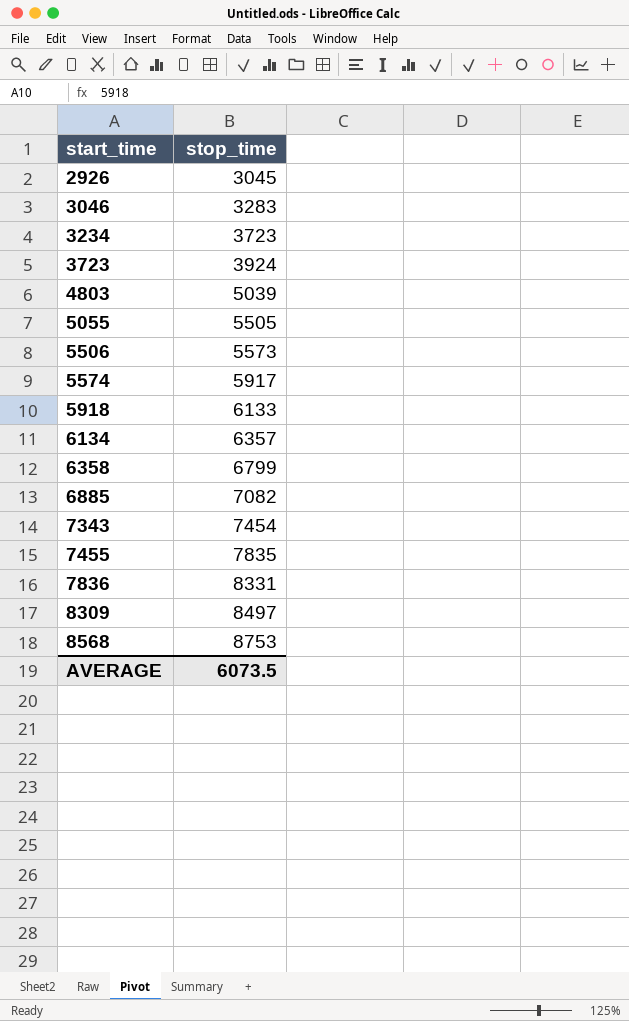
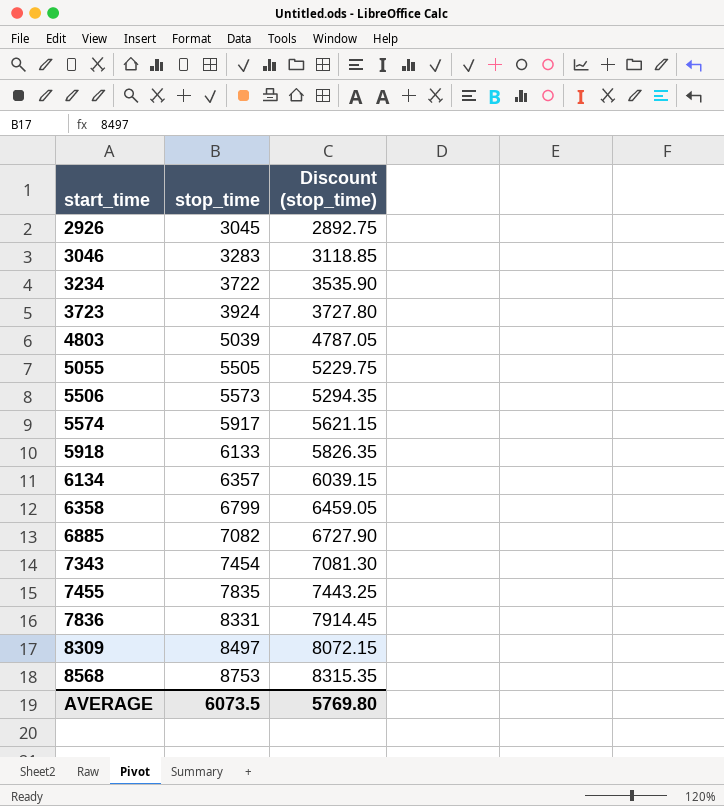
column Discount (stop_time) | formula: none -> [stop_time] * 0.95
3234 | stop_time: 3723 -> 3722

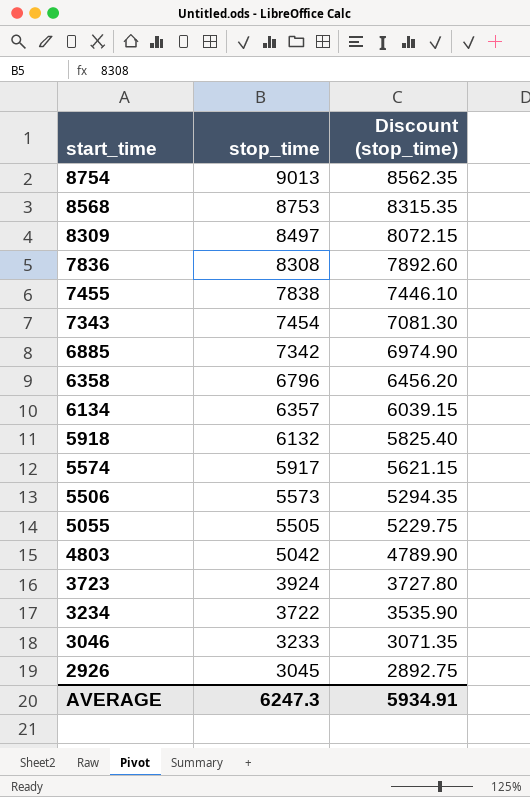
row order: start_time ascending -> start_time descending
row 8754: none -> 9013 | 8562.35
7836 | stop_time: 8331 -> 8308
7836 | Discount (stop_time): 7914.45 -> 7892.60
7455 | stop_time: 7835 -> 7838
7455 | Discount (stop_time): 7443.25 -> 7446.10
6885 | stop_time: 7082 -> 7342
6885 | Discount (stop_time): 6727.90 -> 6974.90
6358 | stop_time: 6799 -> 6796
6358 | Discount (stop_time): 6459.05 -> 6456.20
5918 | stop_time: 6133 -> 6132
5918 | Discount (stop_time): 5826.35 -> 5825.40
4803 | stop_time: 5039 -> 5042
4803 | Discount (stop_time): 4787.05 -> 4789.90
3046 | stop_time: 3283 -> 3233
3046 | Discount (stop_time): 3118.85 -> 3071.35
AVERAGE | stop_time: 6073.5 -> 6247.3
AVERAGE | Discount (stop_time): 5769.80 -> 5934.91

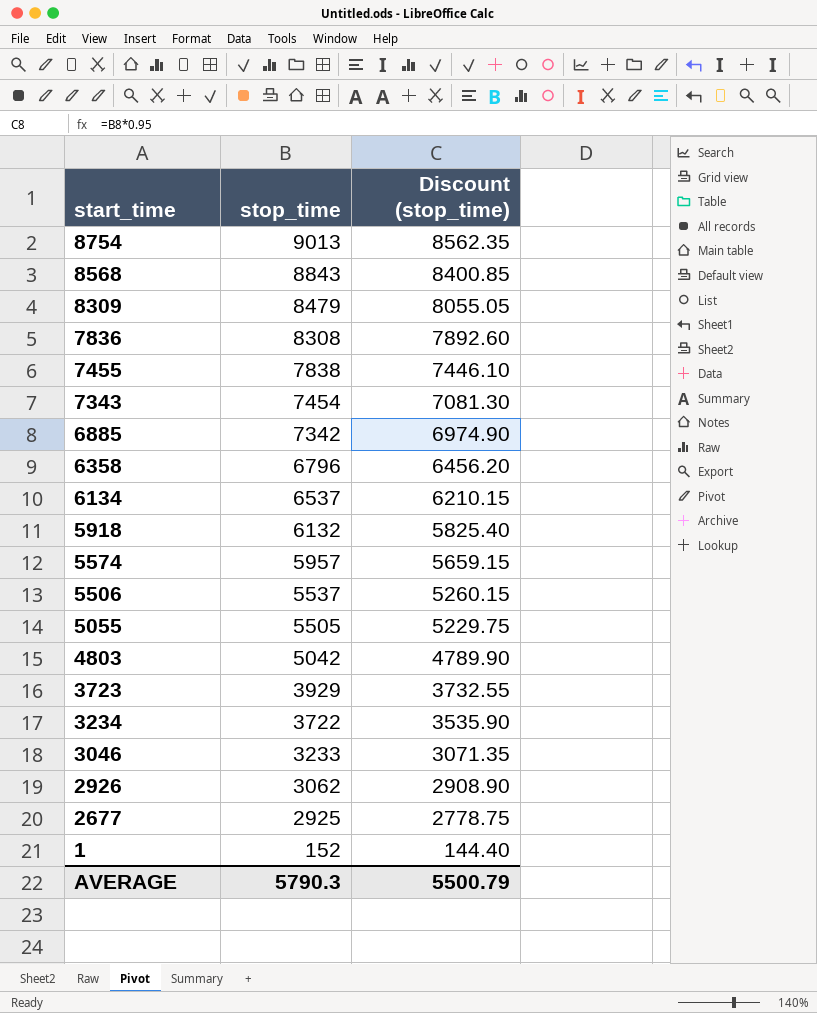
8568 | stop_time: 8753 -> 8843
8568 | Discount (stop_time): 8315.35 -> 8400.85
8309 | stop_time: 8497 -> 8479
8309 | Discount (stop_time): 8072.15 -> 8055.05
6134 | stop_time: 6357 -> 6537
6134 | Discount (stop_time): 6039.15 -> 6210.15
5574 | stop_time: 5917 -> 5957
5574 | Discount (stop_time): 5621.15 -> 5659.15
5506 | stop_time: 5573 -> 5537
5506 | Discount (stop_time): 5294.35 -> 5260.15
3723 | stop_time: 3924 -> 3929
3723 | Discount (stop_time): 3727.80 -> 3732.55
2926 | stop_time: 3045 -> 3062
2926 | Discount (stop_time): 2892.75 -> 2908.90
row 2677: none -> 2925 | 2778.75
row 1: none -> 152 | 144.40
AVERAGE | stop_time: 6247.3 -> 5790.3
AVERAGE | Discount (stop_time): 5934.91 -> 5500.79

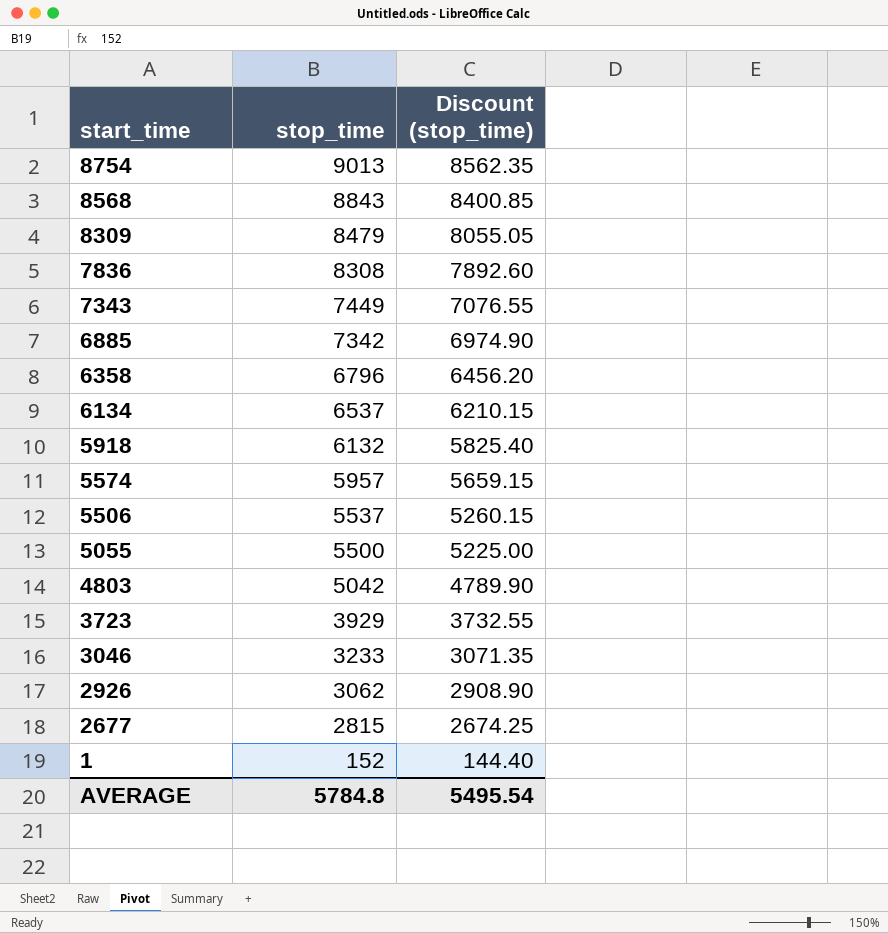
row 7455: 7838 | 7446.10 -> none
row 3234: 3722 | 3535.90 -> none
7343 | stop_time: 7454 -> 7449
7343 | Discount (stop_time): 7081.30 -> 7076.55
5055 | stop_time: 5505 -> 5500
5055 | Discount (stop_time): 5229.75 -> 5225.00
2677 | stop_time: 2925 -> 2815
2677 | Discount (stop_time): 2778.75 -> 2674.25
AVERAGE | stop_time: 5790.3 -> 5784.8
AVERAGE | Discount (stop_time): 5500.79 -> 5495.54

